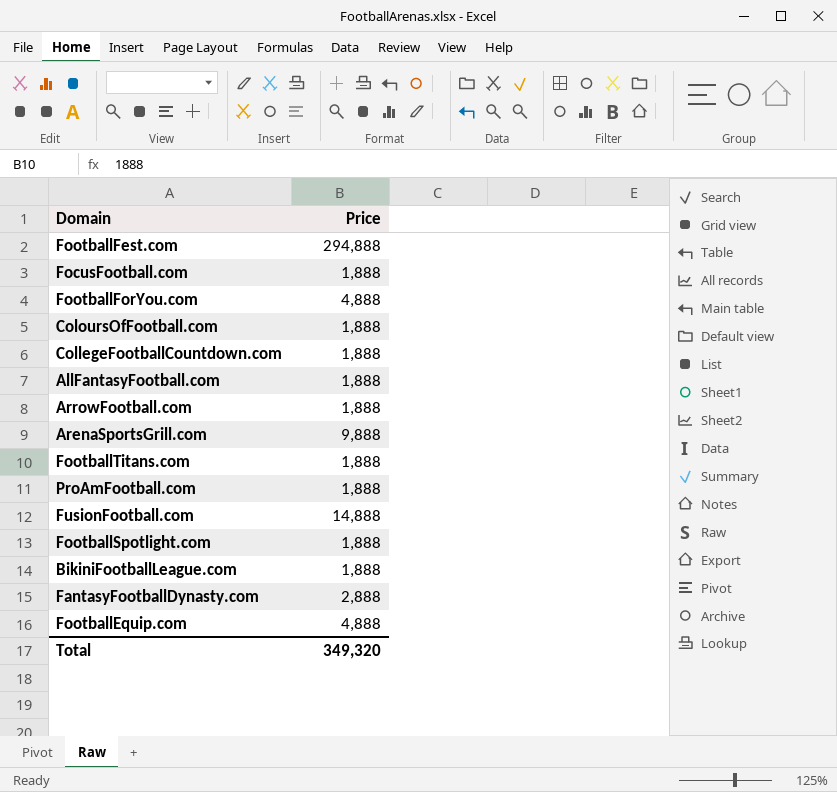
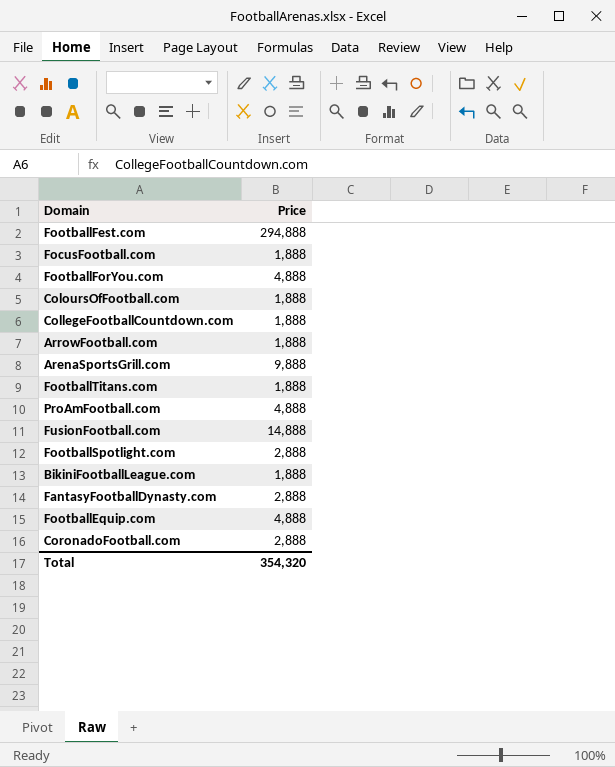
row AllFantasyFootball.com: 1,888 -> none
ProAmFootball.com | Price: 1,888 -> 4,888
FootballSpotlight.com | Price: 1,888 -> 2,888
row CoronadoFootball.com: none -> 2,888
Total | Price: 349,320 -> 354,320

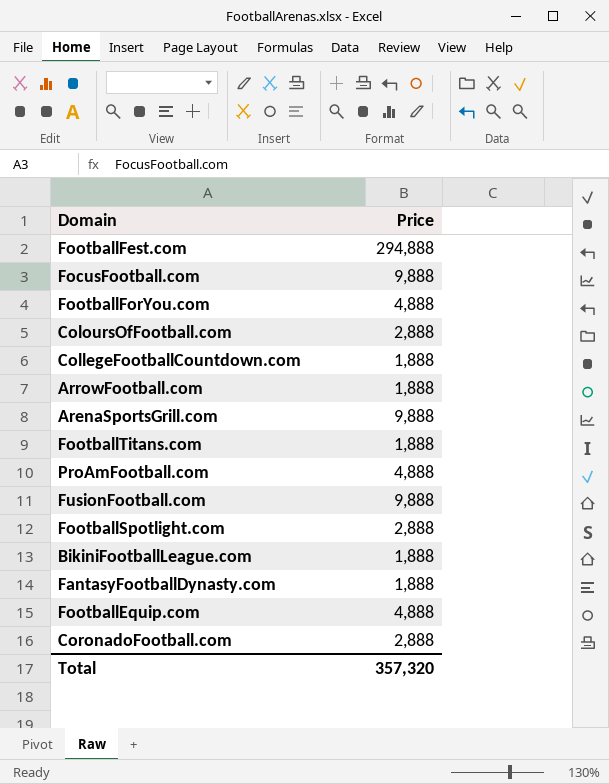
FocusFootball.com | Price: 1,888 -> 9,888
ColoursOfFootball.com | Price: 1,888 -> 2,888
FusionFootball.com | Price: 14,888 -> 9,888
FantasyFootballDynasty.com | Price: 2,888 -> 1,888
Total | Price: 354,320 -> 357,320

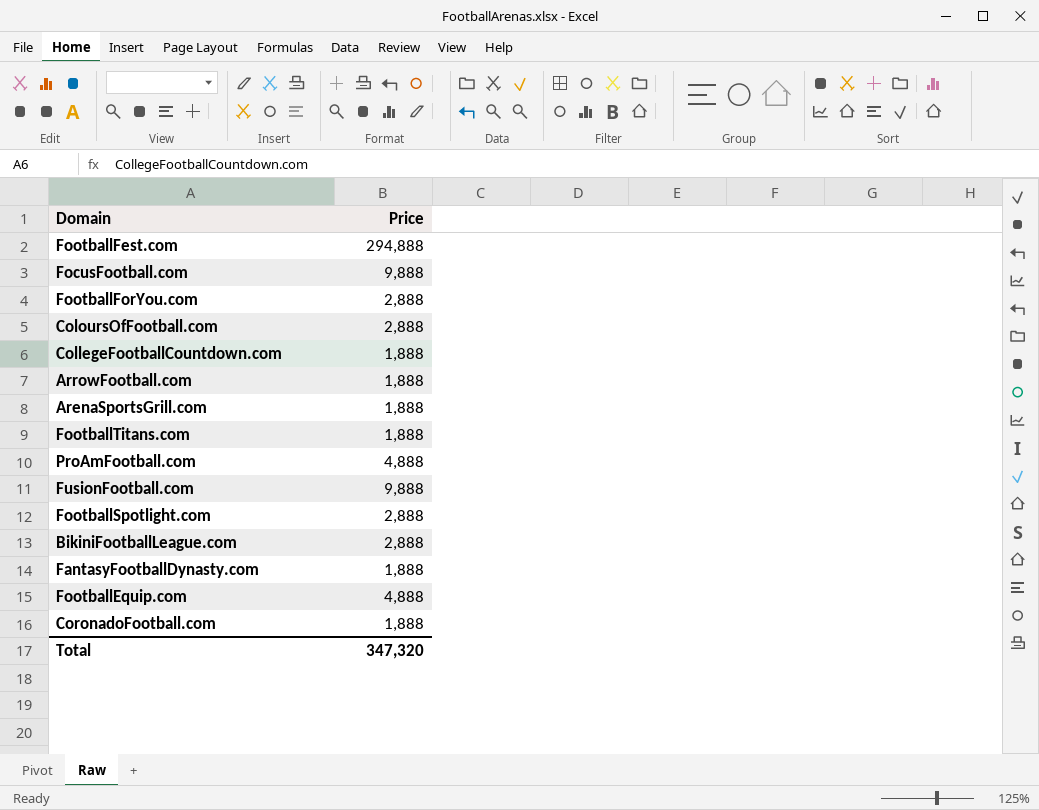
FootballForYou.com | Price: 4,888 -> 2,888
ArenaSportsGrill.com | Price: 9,888 -> 1,888
BikiniFootballLeague.com | Price: 1,888 -> 2,888
CoronadoFootball.com | Price: 2,888 -> 1,888
Total | Price: 357,320 -> 347,320

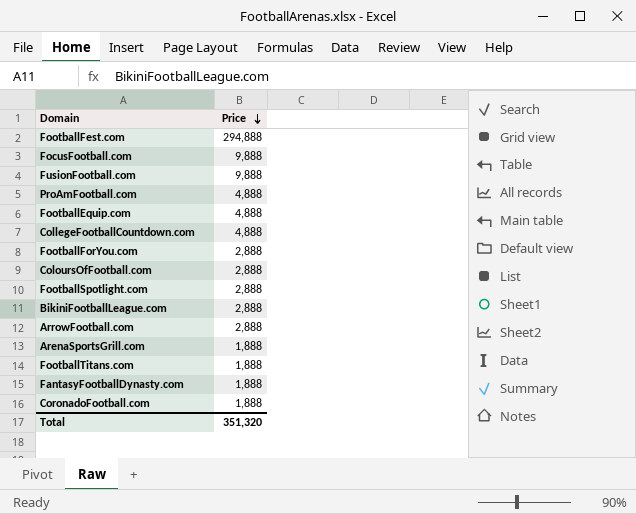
row order: none -> Price descending
CollegeFootballCountdown.com | Price: 1,888 -> 4,888
ArrowFootball.com | Price: 1,888 -> 2,888
Total | Price: 347,320 -> 351,320

